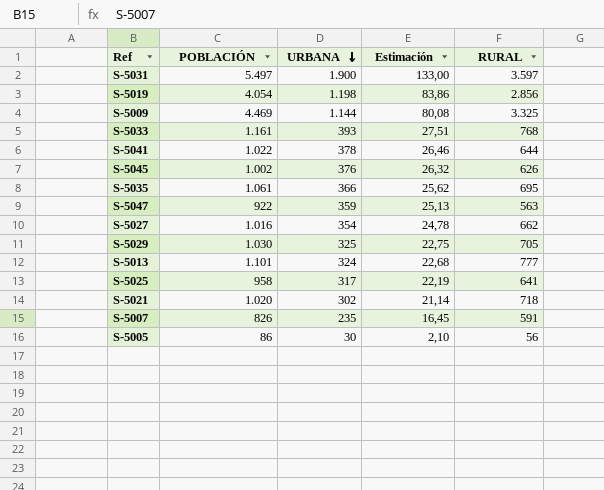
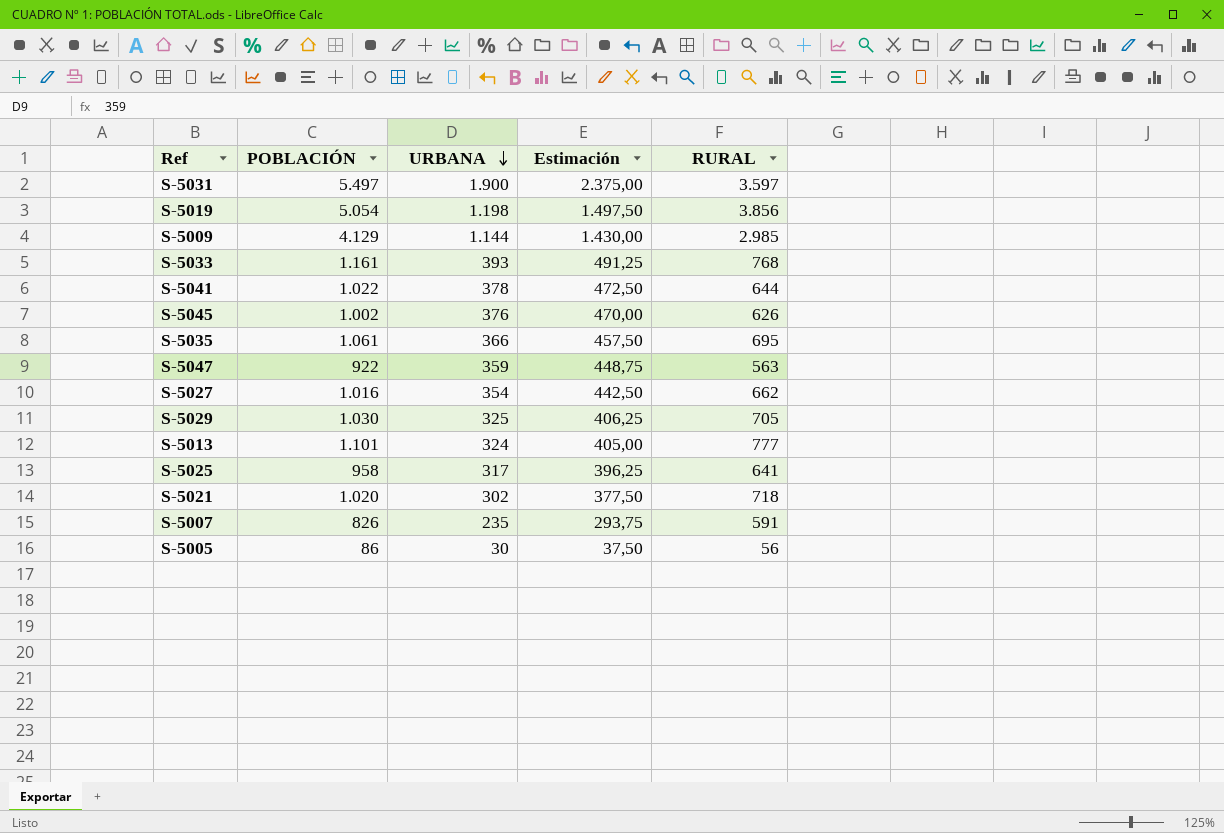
column Estimación | formula: [URBANA] * 0,07 -> [URBANA] * 1,25
S-5019 | POBLACIÓN: 4.054 -> 5.054
S-5019 | RURAL: 2.856 -> 3.856
S-5009 | POBLACIÓN: 4.469 -> 4.129
S-5009 | RURAL: 3.325 -> 2.985

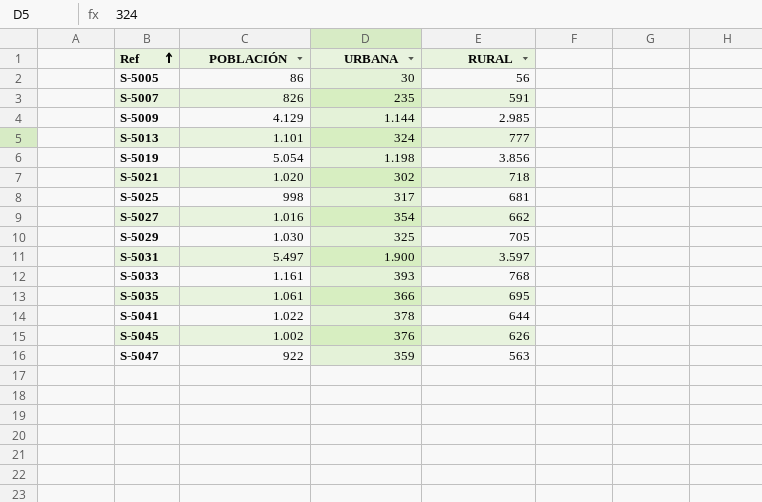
row order: URBANA descending -> Ref ascending
column Estimación | formula: [URBANA] * 1,25 -> none
S-5025 | POBLACIÓN: 958 -> 998
S-5025 | RURAL: 641 -> 681

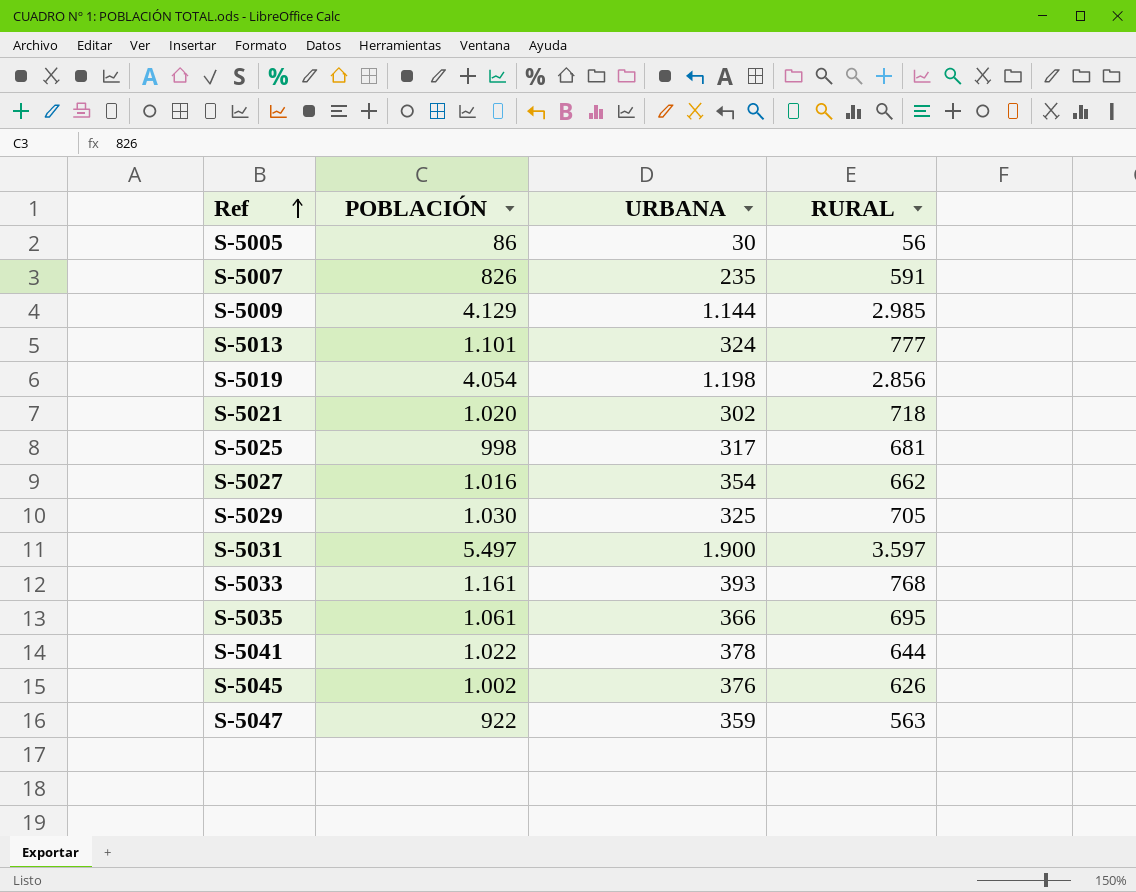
S-5019 | POBLACIÓN: 5.054 -> 4.054
S-5019 | RURAL: 3.856 -> 2.856

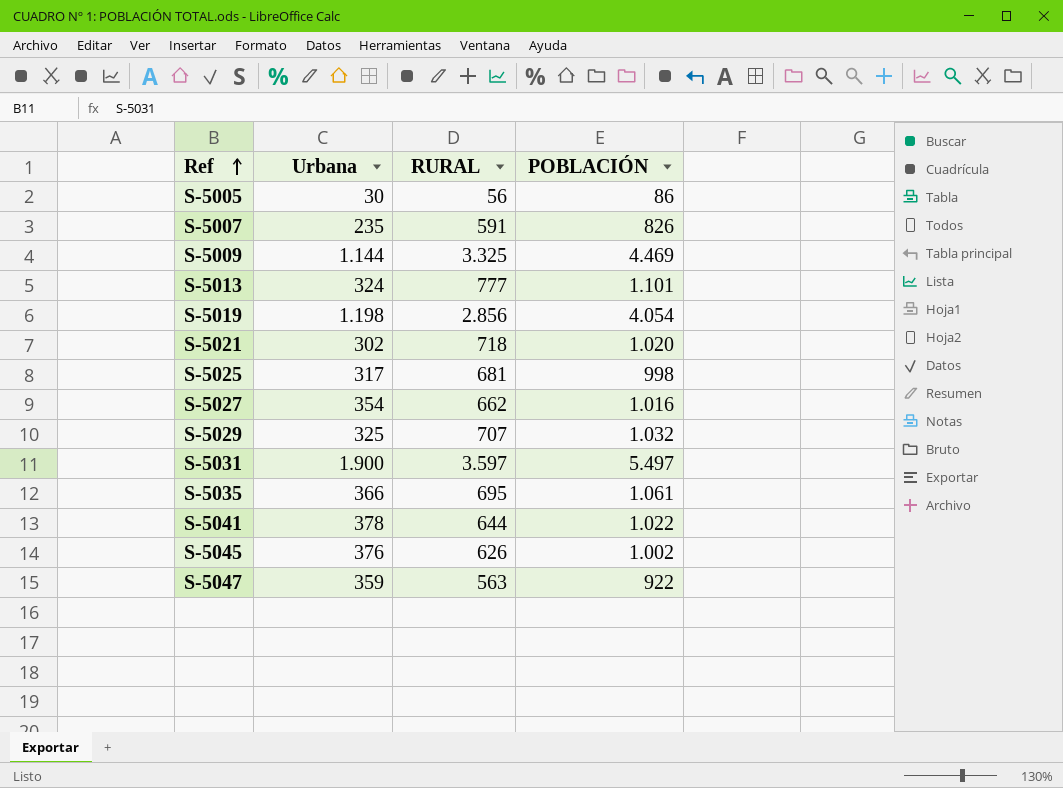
column name: URBANA -> Urbana
column POBLACIÓN | position: 2 -> 4
row S-5033: 1.161 | 393 | 768 -> none
S-5009 | RURAL: 2.985 -> 3.325
S-5009 | POBLACIÓN: 4.129 -> 4.469
S-5029 | RURAL: 705 -> 707
S-5029 | POBLACIÓN: 1.030 -> 1.032

